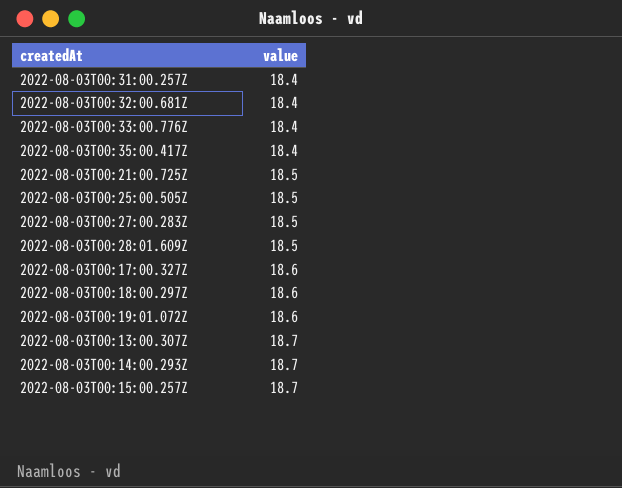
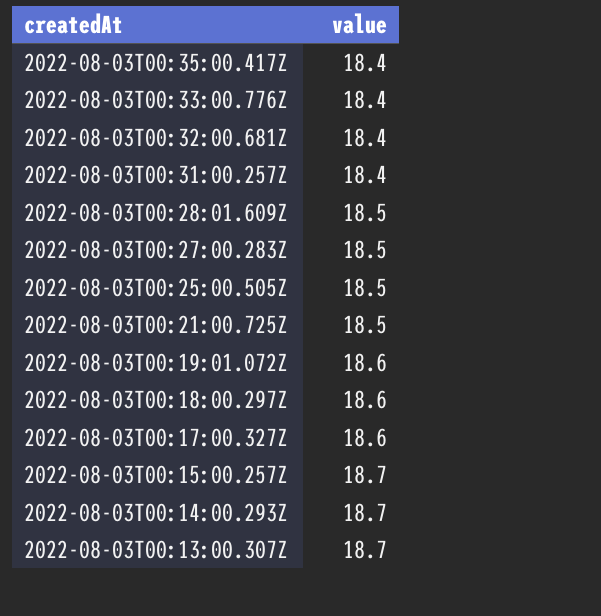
row order: value ascending -> createdAt descending

